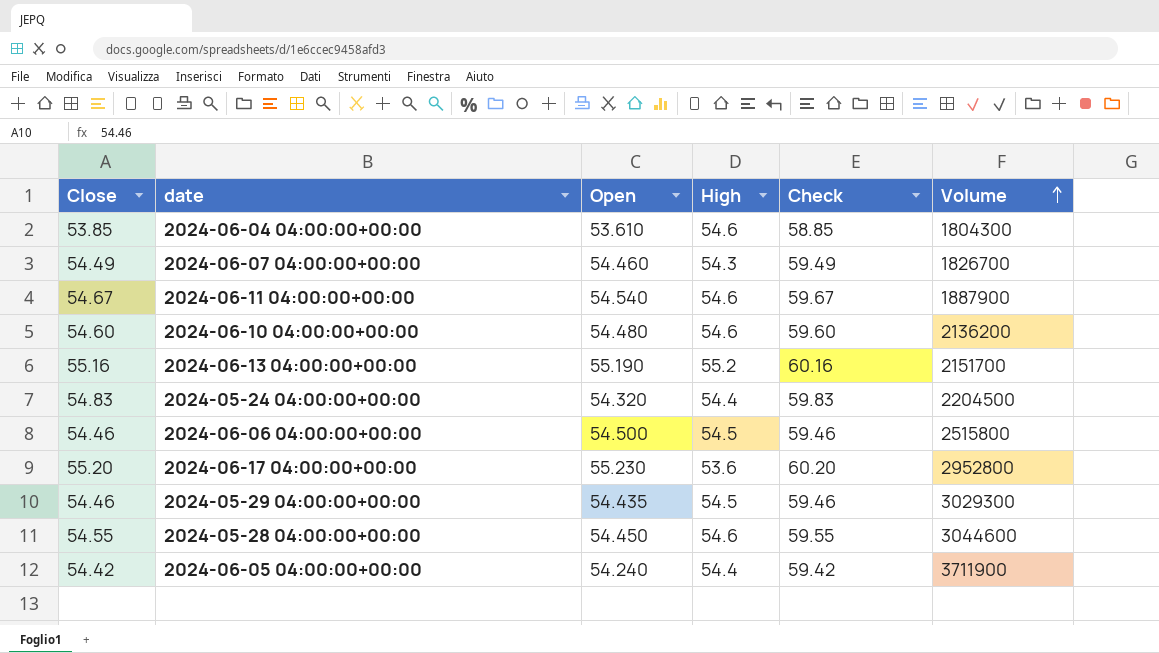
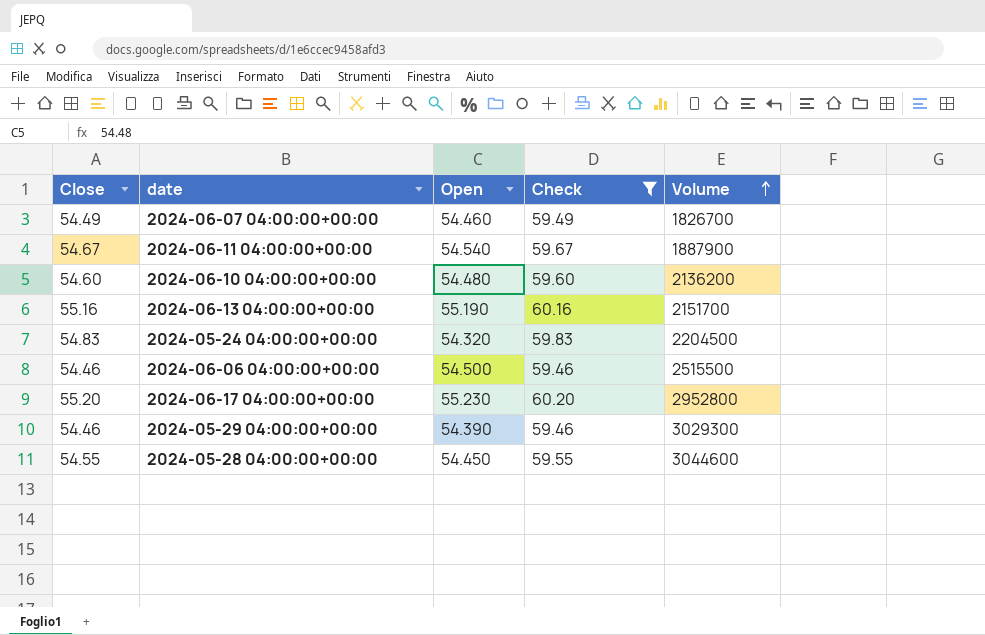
filter: none -> Check >= 59.46
column High | position: 4 -> none
2024-06-06 04:00:00+00:00 | Volume: 2515800 -> 2515500
2024-05-29 04:00:00+00:00 | Open: 54.435 -> 54.390

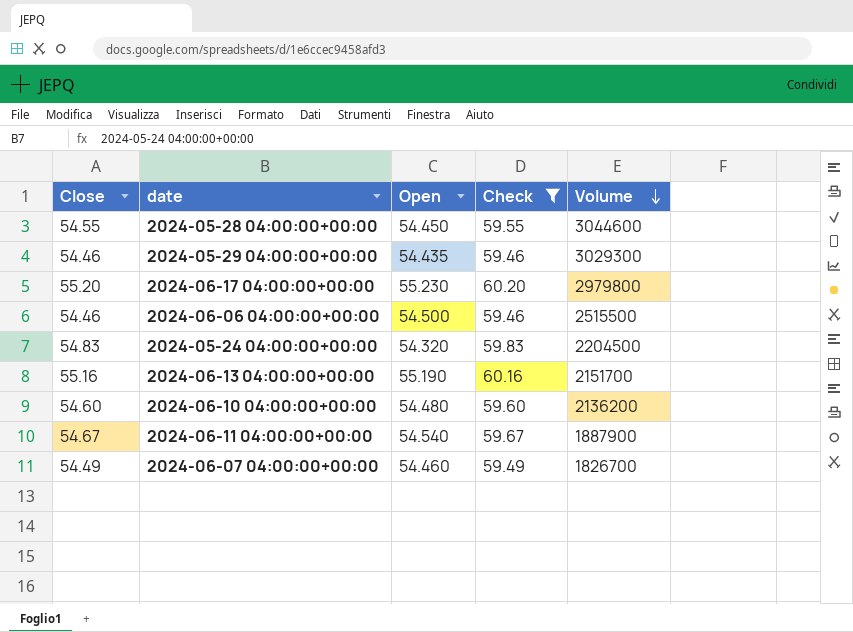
row order: Volume ascending -> Volume descending
2024-05-29 04:00:00+00:00 | Open: 54.390 -> 54.435
2024-06-17 04:00:00+00:00 | Volume: 2952800 -> 2979800

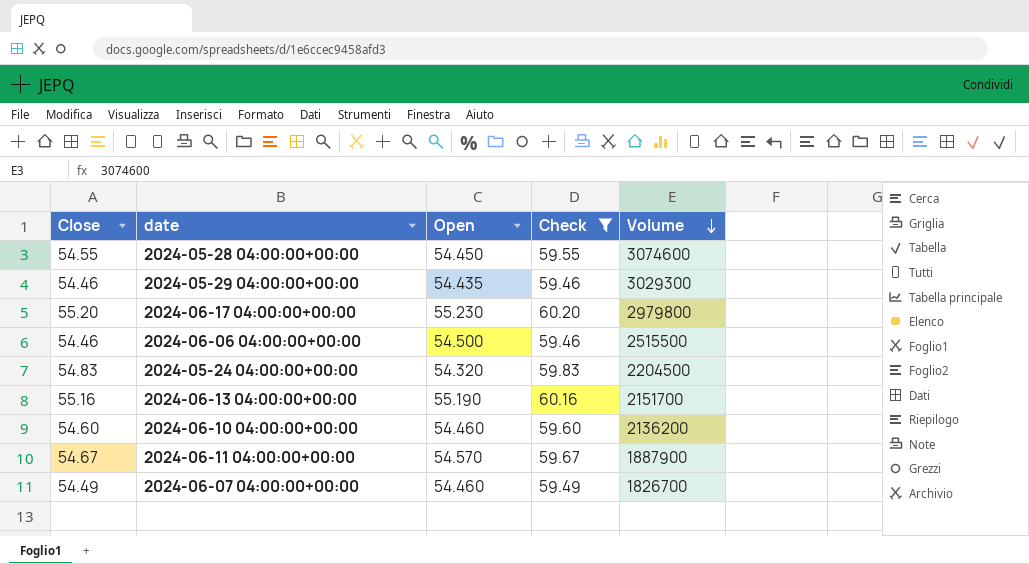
2024-05-28 04:00:00+00:00 | Volume: 3044600 -> 3074600
2024-06-10 04:00:00+00:00 | Open: 54.480 -> 54.460
2024-06-11 04:00:00+00:00 | Open: 54.540 -> 54.570

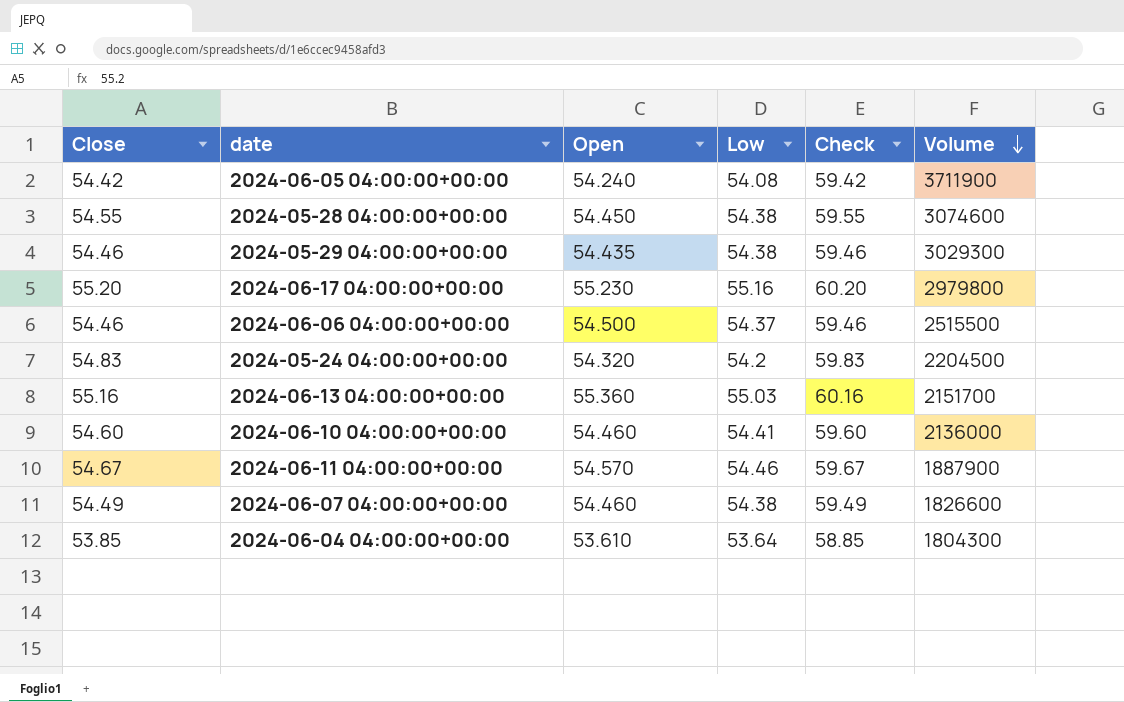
filter: Check >= 59.46 -> none
column Low | position: none -> 4
2024-06-13 04:00:00+00:00 | Open: 55.190 -> 55.360
2024-06-10 04:00:00+00:00 | Volume: 2136200 -> 2136000
2024-06-07 04:00:00+00:00 | Volume: 1826700 -> 1826600

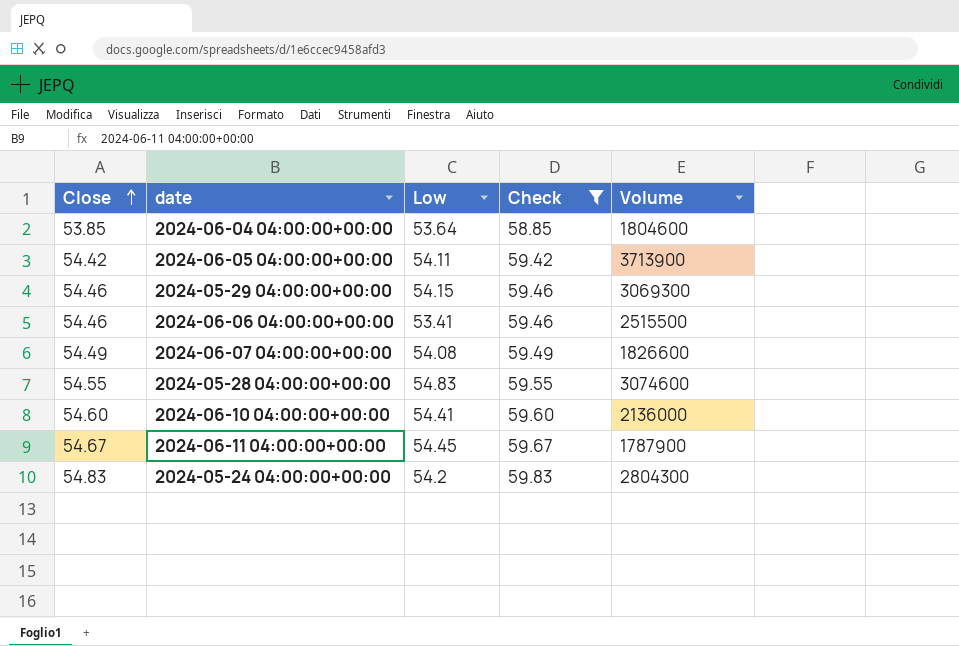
filter: none -> Check <= 59.83
row order: Volume descending -> Close ascending
column Open | position: 3 -> none
2024-06-04 04:00:00+00:00 | Volume: 1804300 -> 1804600
2024-06-05 04:00:00+00:00 | Low: 54.08 -> 54.11
2024-06-05 04:00:00+00:00 | Volume: 3711900 -> 3713900
2024-05-29 04:00:00+00:00 | Low: 54.38 -> 54.15
2024-05-29 04:00:00+00:00 | Volume: 3029300 -> 3069300
2024-06-06 04:00:00+00:00 | Low: 54.37 -> 53.41
2024-06-07 04:00:00+00:00 | Low: 54.38 -> 54.08
2024-05-28 04:00:00+00:00 | Low: 54.38 -> 54.83
2024-06-11 04:00:00+00:00 | Low: 54.46 -> 54.45
2024-06-11 04:00:00+00:00 | Volume: 1887900 -> 1787900
2024-05-24 04:00:00+00:00 | Volume: 2204500 -> 2804300

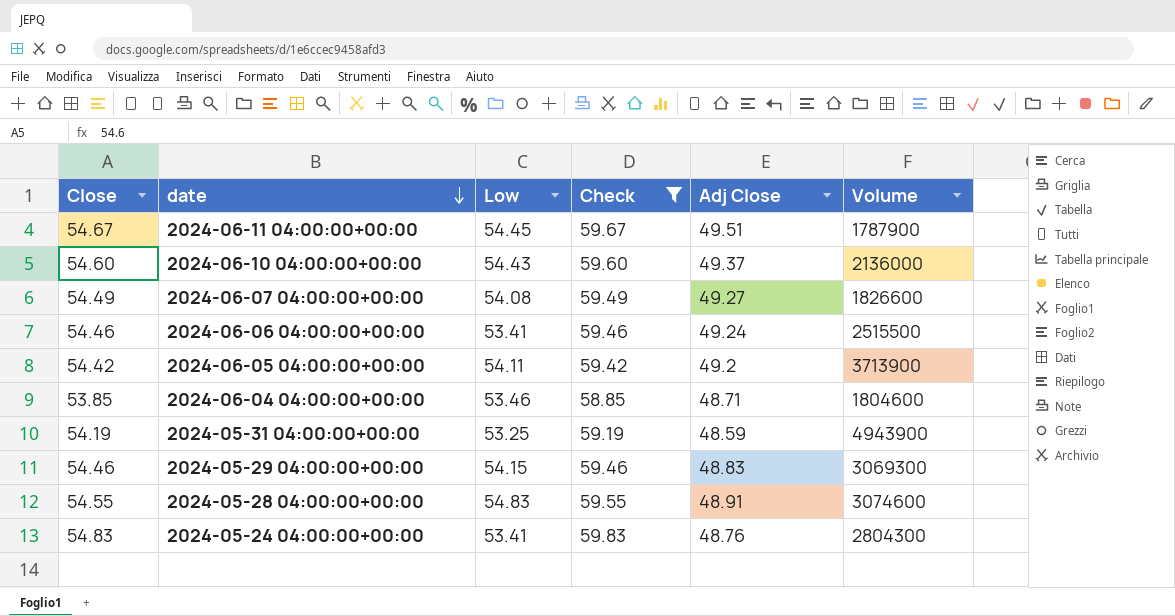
row order: Close ascending -> date descending
column Adj Close | position: none -> 5
2024-06-10 04:00:00+00:00 | Low: 54.41 -> 54.43
2024-06-04 04:00:00+00:00 | Low: 53.64 -> 53.46
row 2024-05-31 04:00:00+00:00: none -> 54.19 | 53.25 | 59.19 | 48.59 | 4943900
2024-05-24 04:00:00+00:00 | Low: 54.2 -> 53.41

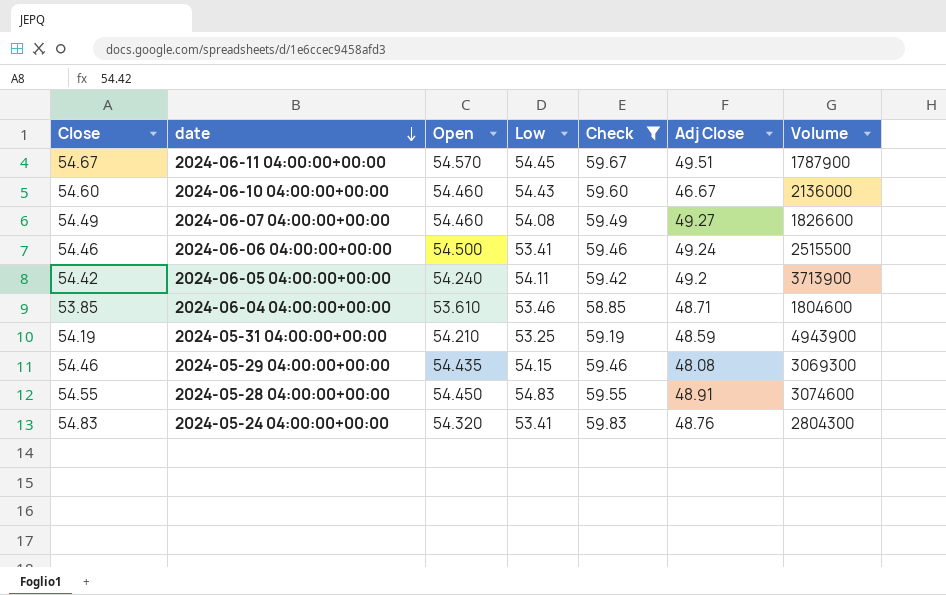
column Open | position: none -> 3
2024-06-10 04:00:00+00:00 | Adj Close: 49.37 -> 46.67
2024-05-29 04:00:00+00:00 | Adj Close: 48.83 -> 48.08

